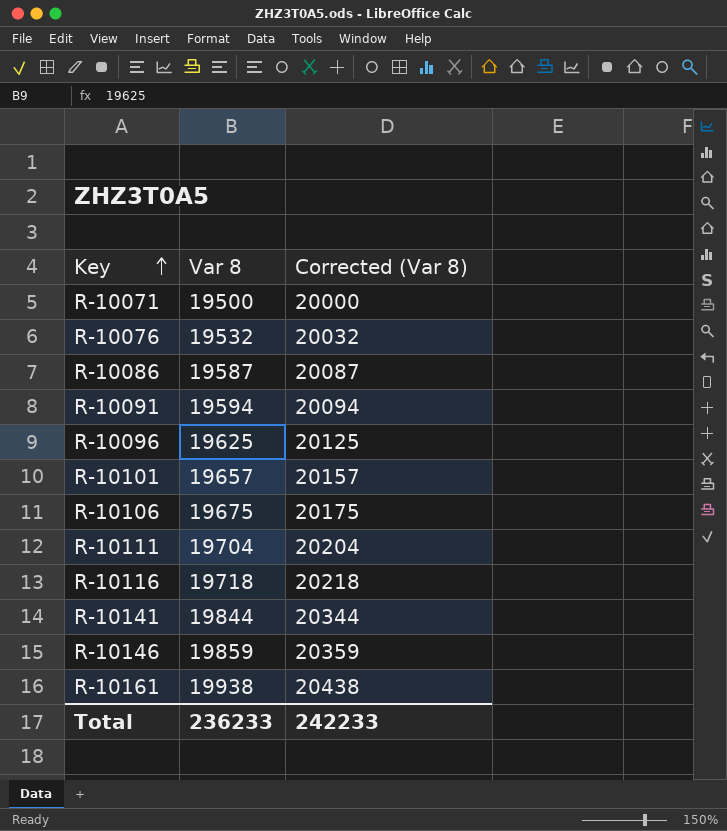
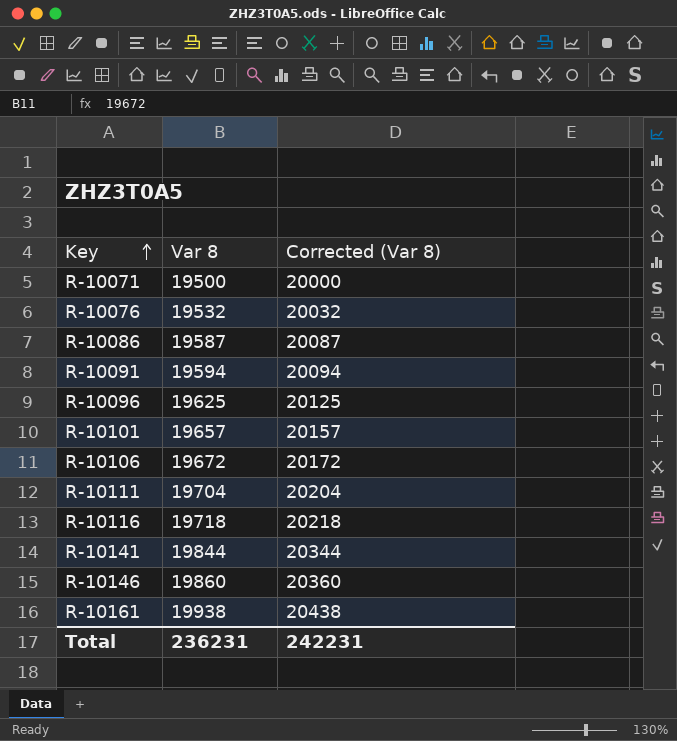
R-10106 | Var 8: 19675 -> 19672
R-10106 | Corrected (Var 8): 20175 -> 20172
R-10146 | Var 8: 19859 -> 19860
R-10146 | Corrected (Var 8): 20359 -> 20360
Total | Var 8: 236233 -> 236231
Total | Corrected (Var 8): 242233 -> 242231

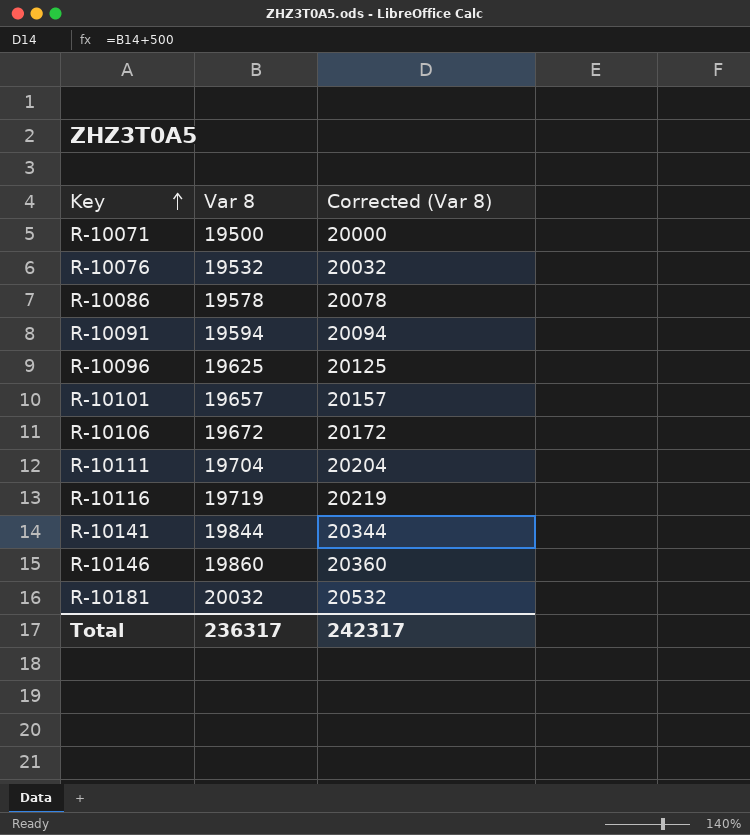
row R-10161: 19938 | 20438 -> none
R-10086 | Var 8: 19587 -> 19578
R-10086 | Corrected (Var 8): 20087 -> 20078
R-10116 | Var 8: 19718 -> 19719
R-10116 | Corrected (Var 8): 20218 -> 20219
row R-10181: none -> 20032 | 20532
Total | Var 8: 236231 -> 236317
Total | Corrected (Var 8): 242231 -> 242317

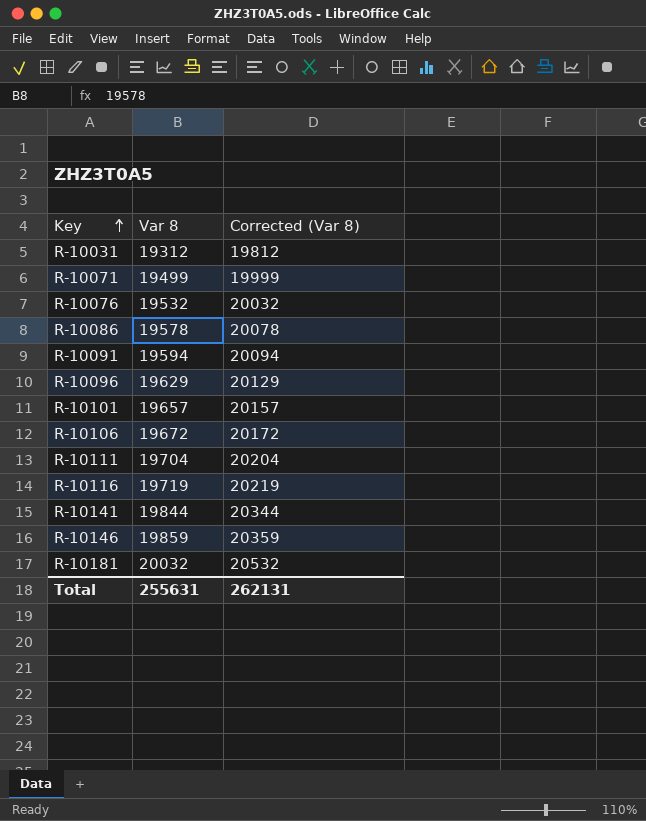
row R-10031: none -> 19312 | 19812
R-10071 | Var 8: 19500 -> 19499
R-10071 | Corrected (Var 8): 20000 -> 19999
R-10096 | Var 8: 19625 -> 19629
R-10096 | Corrected (Var 8): 20125 -> 20129
R-10146 | Var 8: 19860 -> 19859
R-10146 | Corrected (Var 8): 20360 -> 20359
Total | Var 8: 236317 -> 255631
Total | Corrected (Var 8): 242317 -> 262131

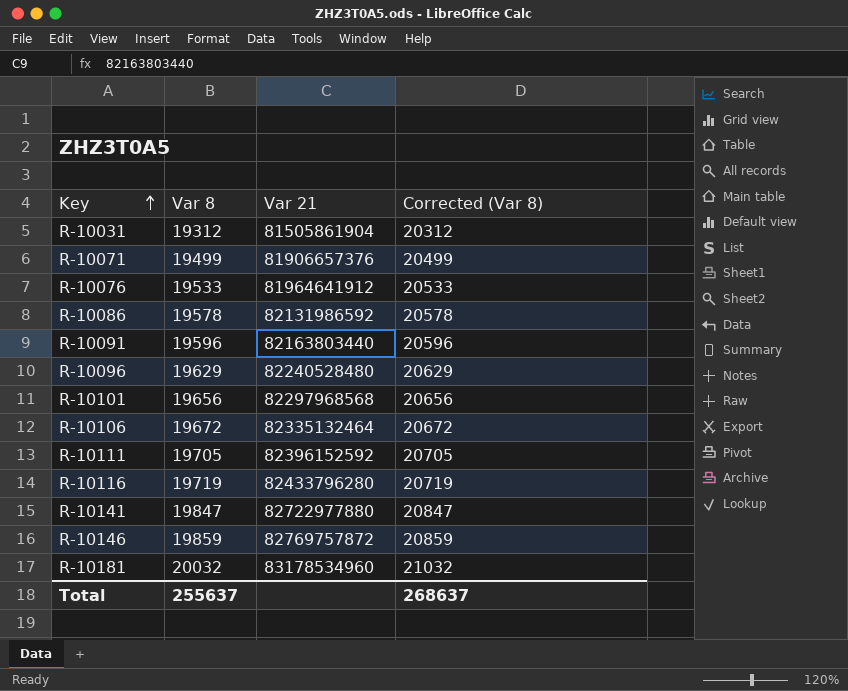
column Var 21 | position: none -> 3
column Corrected (Var 8) | formula: [Var 8] + 500 -> [Var 8] + 1000
R-10076 | Var 8: 19532 -> 19533
R-10091 | Var 8: 19594 -> 19596
R-10101 | Var 8: 19657 -> 19656
R-10111 | Var 8: 19704 -> 19705
R-10141 | Var 8: 19844 -> 19847
Total | Var 8: 255631 -> 255637
Total | Corrected (Var 8): 262131 -> 268637

